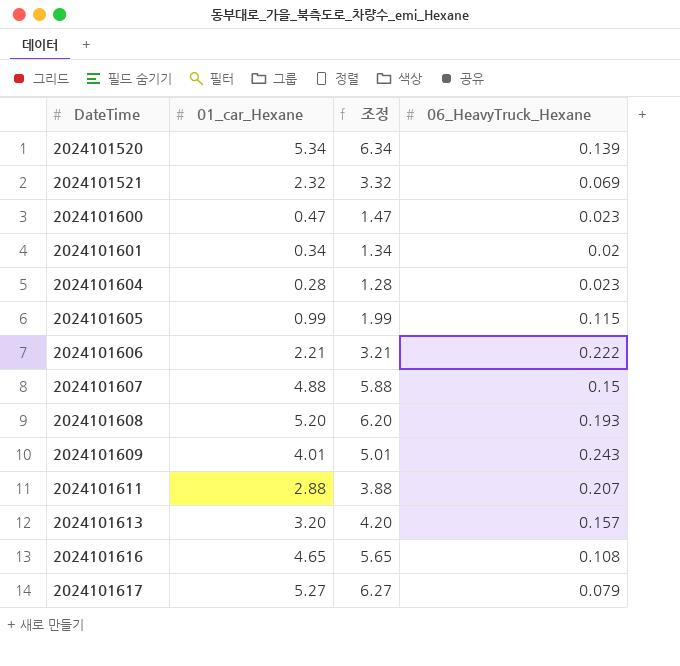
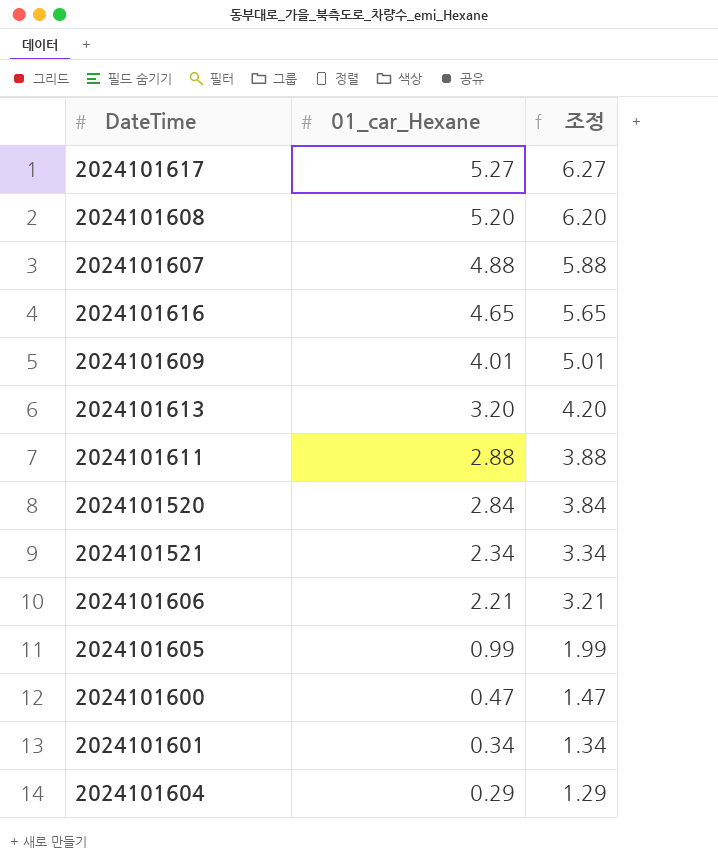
row order: DateTime ascending -> 01_car_Hexane descending
column 06_HeavyTruck_Hexane | position: 4 -> none
2024101520 | 01_car_Hexane: 5.34 -> 2.84
2024101520 | 조정: 6.34 -> 3.84
2024101521 | 01_car_Hexane: 2.32 -> 2.34
2024101521 | 조정: 3.32 -> 3.34
2024101604 | 01_car_Hexane: 0.28 -> 0.29
2024101604 | 조정: 1.28 -> 1.29

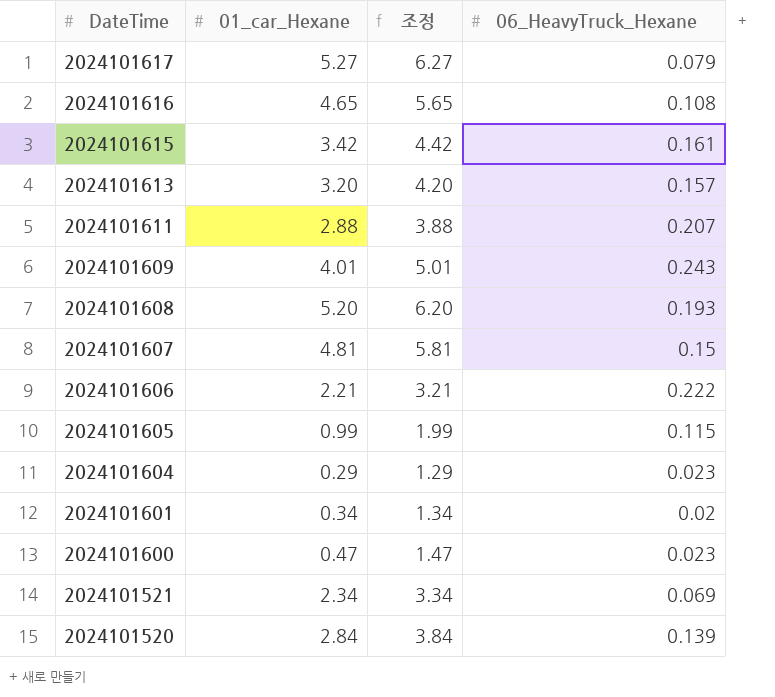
row order: 01_car_Hexane descending -> DateTime descending
column 06_HeavyTruck_Hexane | position: none -> 4
row 2024101615: none -> 3.42 | 4.42 | 0.161
2024101607 | 01_car_Hexane: 4.88 -> 4.81
2024101607 | 조정: 5.88 -> 5.81

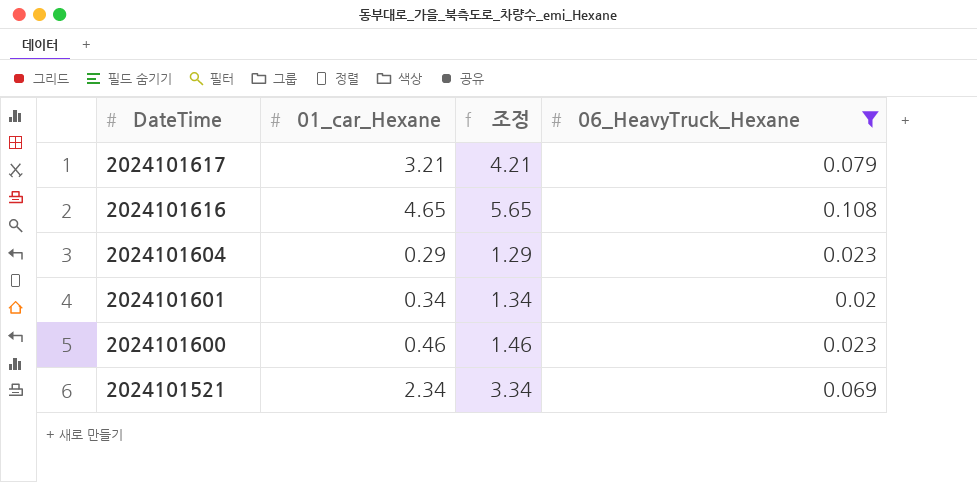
filter: none -> 06_HeavyTruck_Hexane <= 0.108
2024101617 | 01_car_Hexane: 5.27 -> 3.21
2024101617 | 조정: 6.27 -> 4.21
2024101600 | 01_car_Hexane: 0.47 -> 0.46
2024101600 | 조정: 1.47 -> 1.46

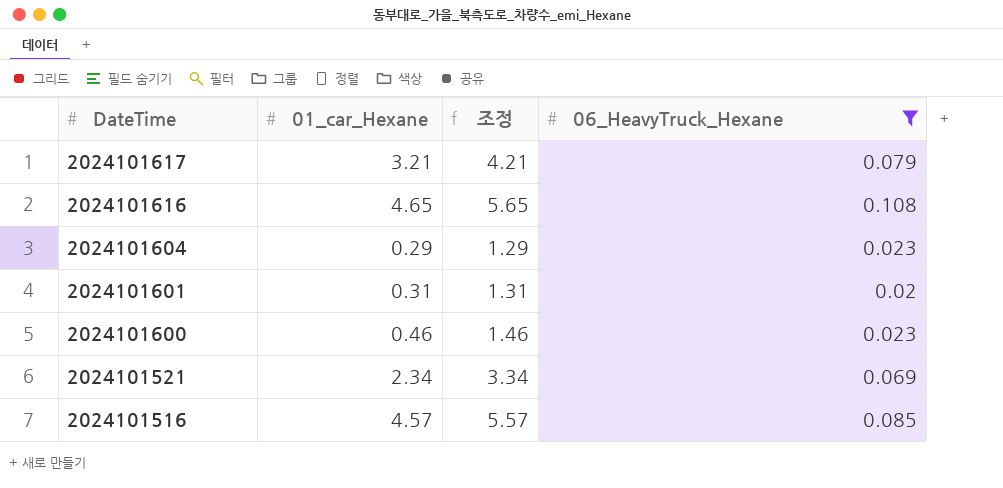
2024101601 | 01_car_Hexane: 0.34 -> 0.31
2024101601 | 조정: 1.34 -> 1.31
row 2024101516: none -> 4.57 | 5.57 | 0.085

